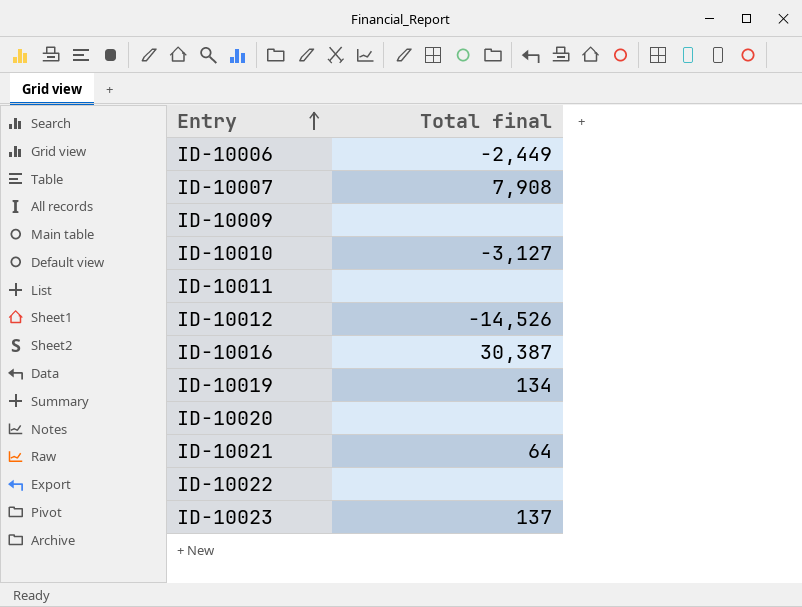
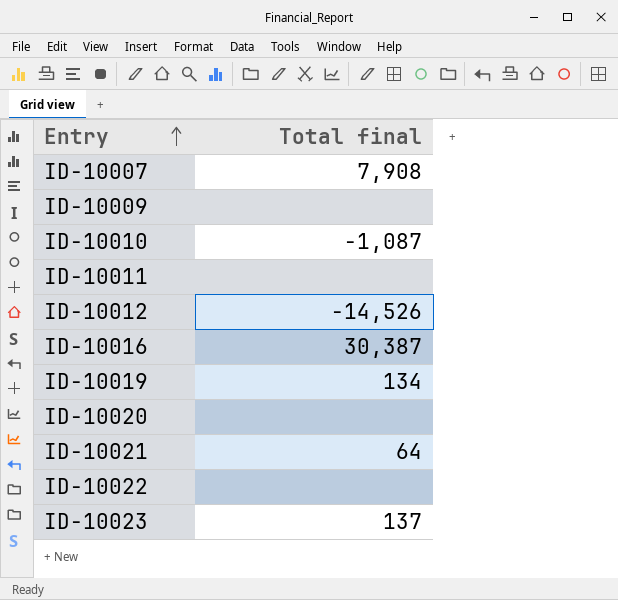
row ID-10006: -2,449 -> none
ID-10010 | Total final: -3,127 -> -1,087

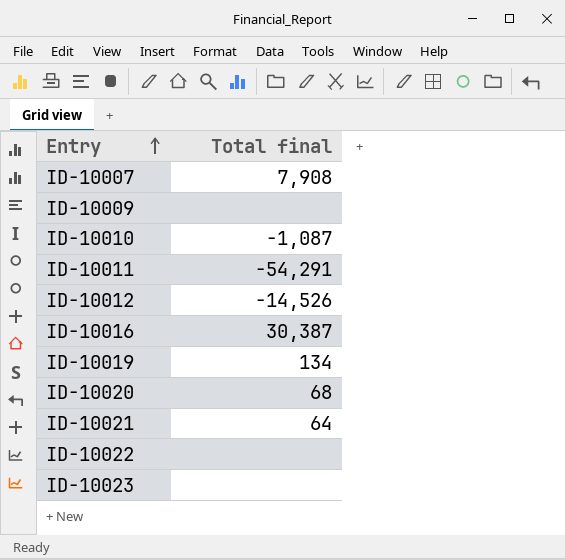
ID-10011 | Total final: none -> -54,291
ID-10020 | Total final: none -> 68
ID-10023 | Total final: 137 -> none

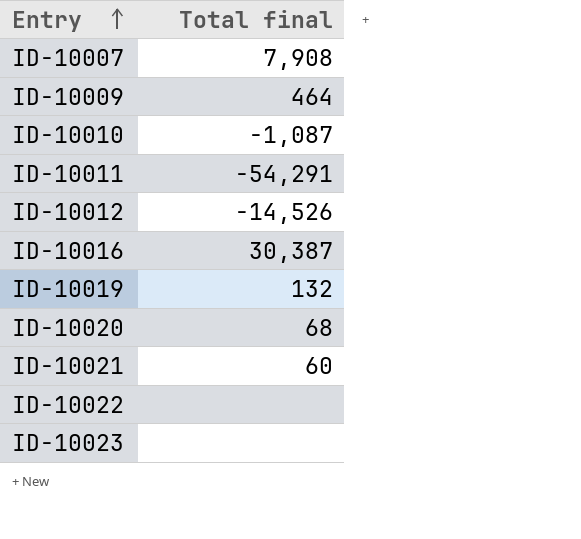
ID-10009 | Total final: none -> 464
ID-10019 | Total final: 134 -> 132
ID-10021 | Total final: 64 -> 60

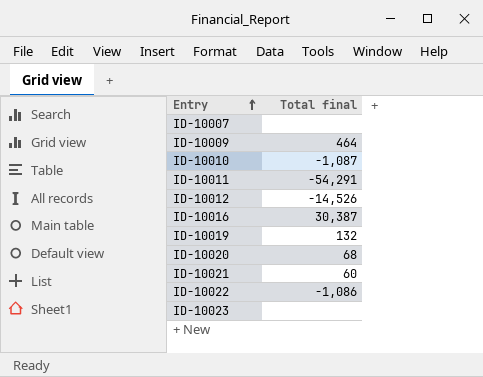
ID-10007 | Total final: 7,908 -> none
ID-10022 | Total final: none -> -1,086

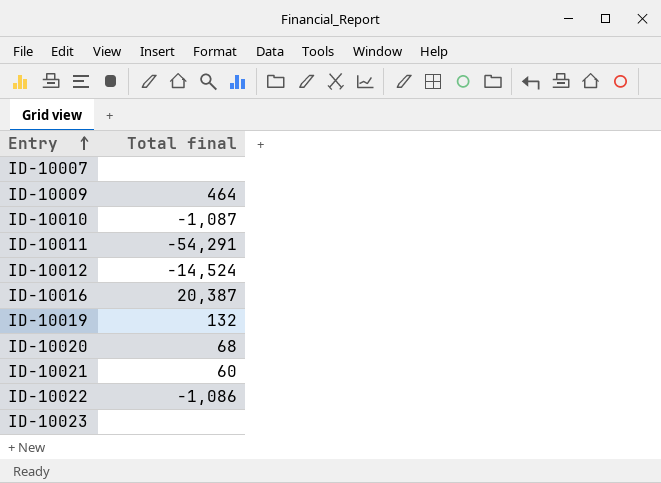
ID-10012 | Total final: -14,526 -> -14,524
ID-10016 | Total final: 30,387 -> 20,387

